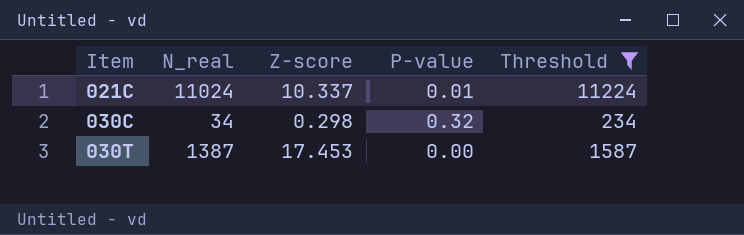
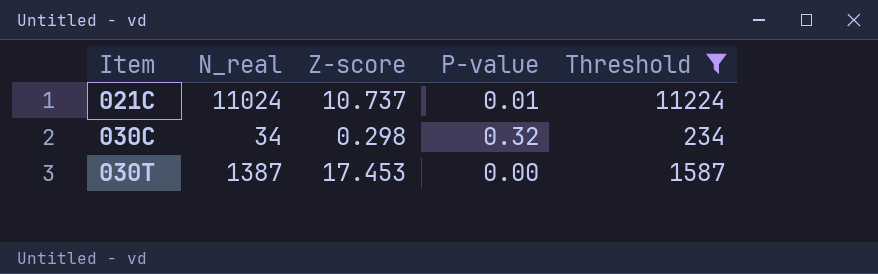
021C | Z-score: 10.337 -> 10.737

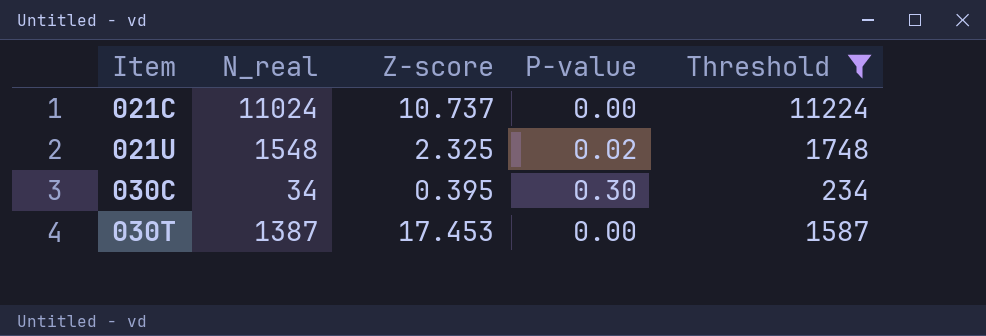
021C | P-value: 0.01 -> 0.00
row 021U: none -> 1548 | 2.325 | 0.02 | 1748
030C | Z-score: 0.298 -> 0.395
030C | P-value: 0.32 -> 0.30

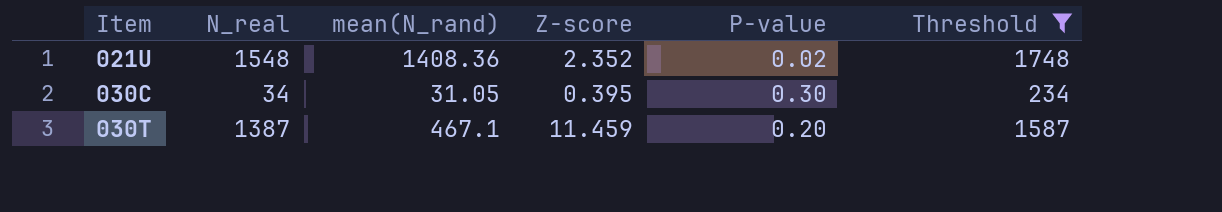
column mean(N_rand) | position: none -> 3
row 021C: 11024 | 10.737 | 0.00 | 11224 -> none
021U | Z-score: 2.325 -> 2.352
030T | Z-score: 17.453 -> 11.459
030T | P-value: 0.00 -> 0.20

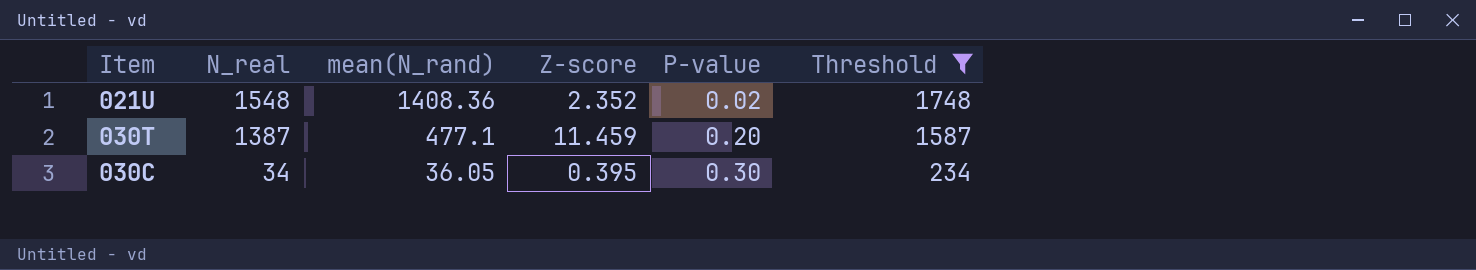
row order: Item ascending -> N_real descending
030T | mean(N_rand): 467.1 -> 477.1
030C | mean(N_rand): 31.05 -> 36.05

